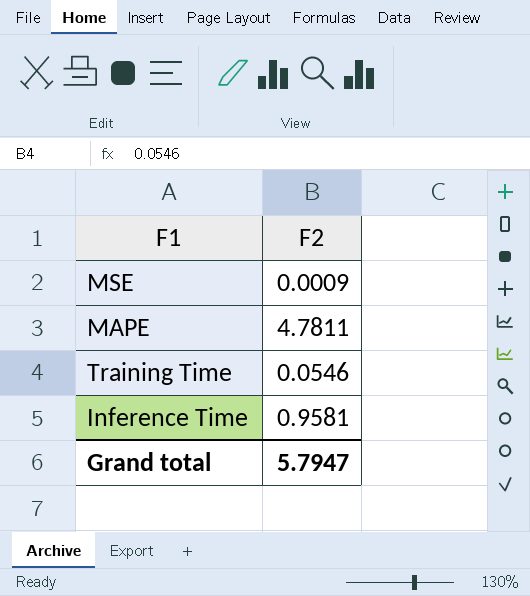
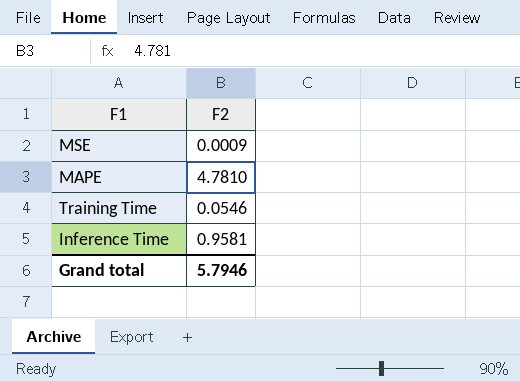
MAPE | F2: 4.7811 -> 4.7810
Grand total | F2: 5.7947 -> 5.7946

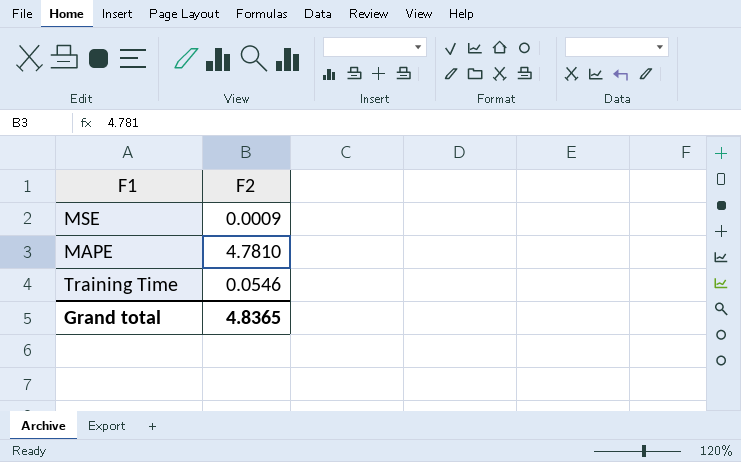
row Inference Time: 0.9581 -> none
Grand total | F2: 5.7946 -> 4.8365

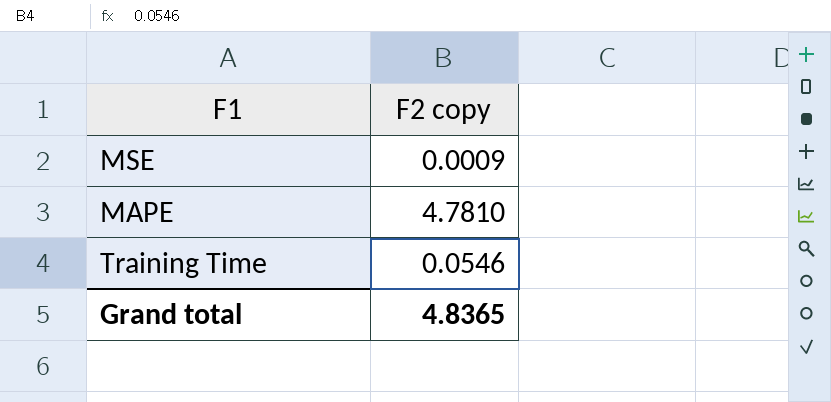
column name: F2 -> F2 copy

